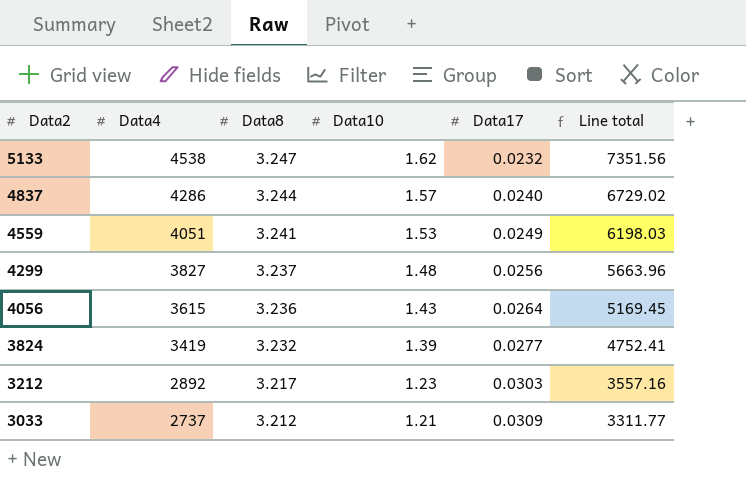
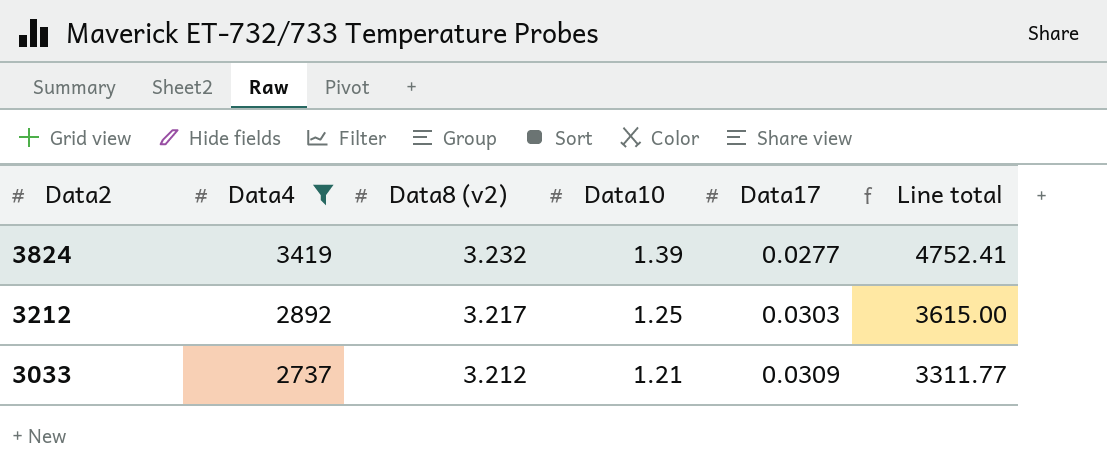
filter: none -> Data4 <= 3419
column name: Data8 -> Data8 (v2)
3212 | Data10: 1.23 -> 1.25
3212 | Line total: 3557.16 -> 3615.00

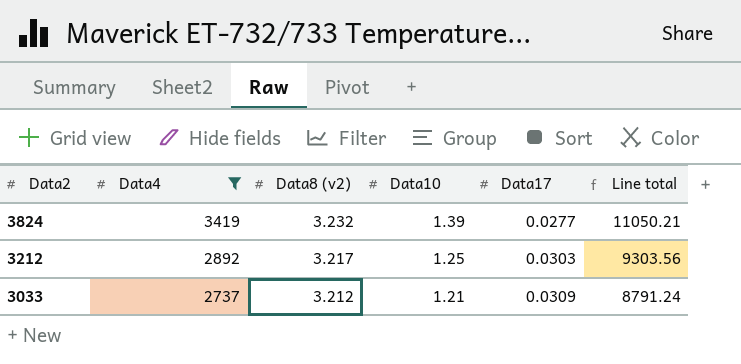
column Line total | formula: [Data4] * [Data10] -> [Data4] * [Data8 (v2)]

